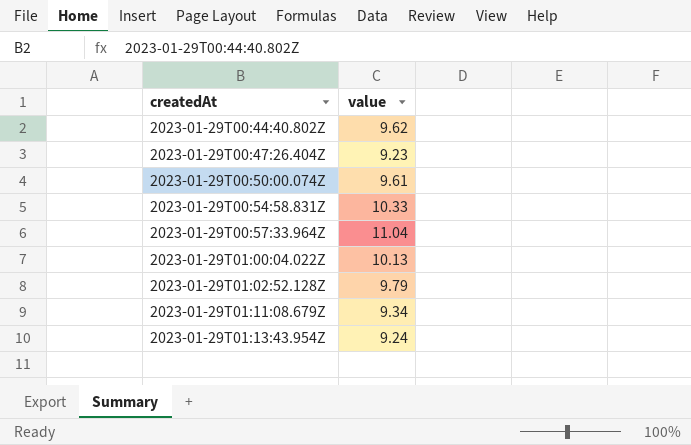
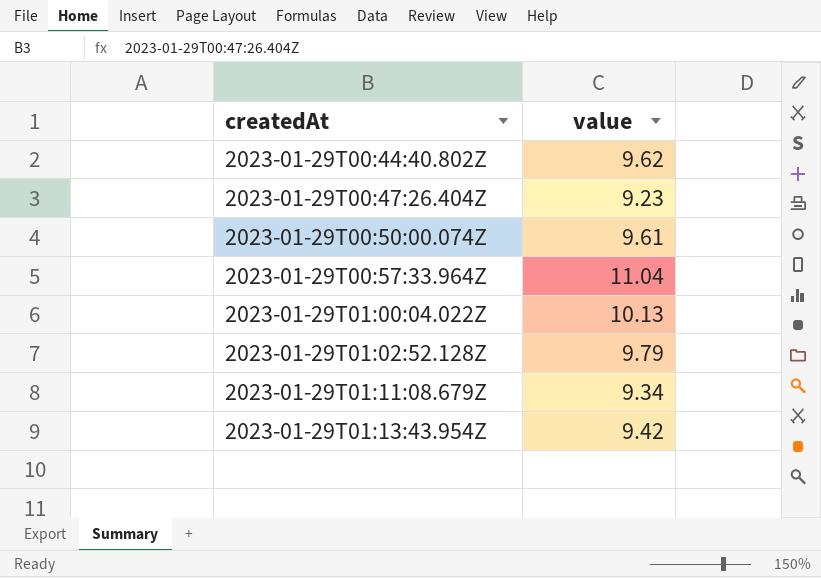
row 2023-01-29T00:54:58.831Z: 10.33 -> none
2023-01-29T01:13:43.954Z | value: 9.24 -> 9.42

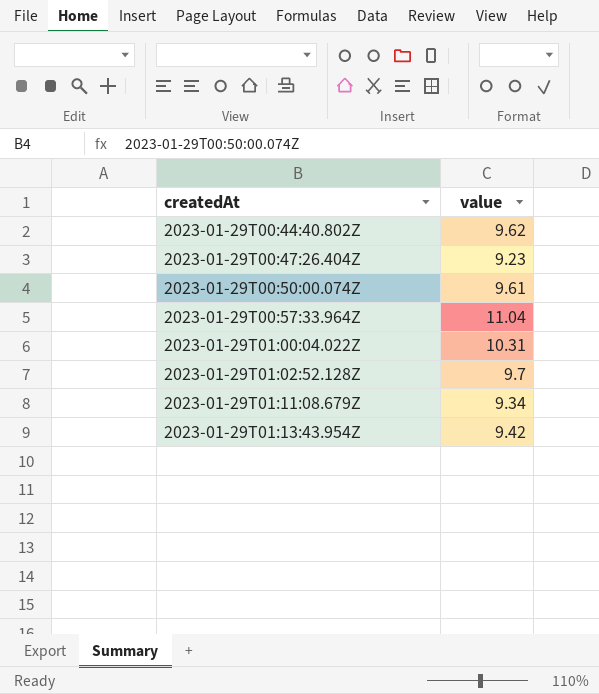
2023-01-29T01:00:04.022Z | value: 10.13 -> 10.31
2023-01-29T01:02:52.128Z | value: 9.79 -> 9.7

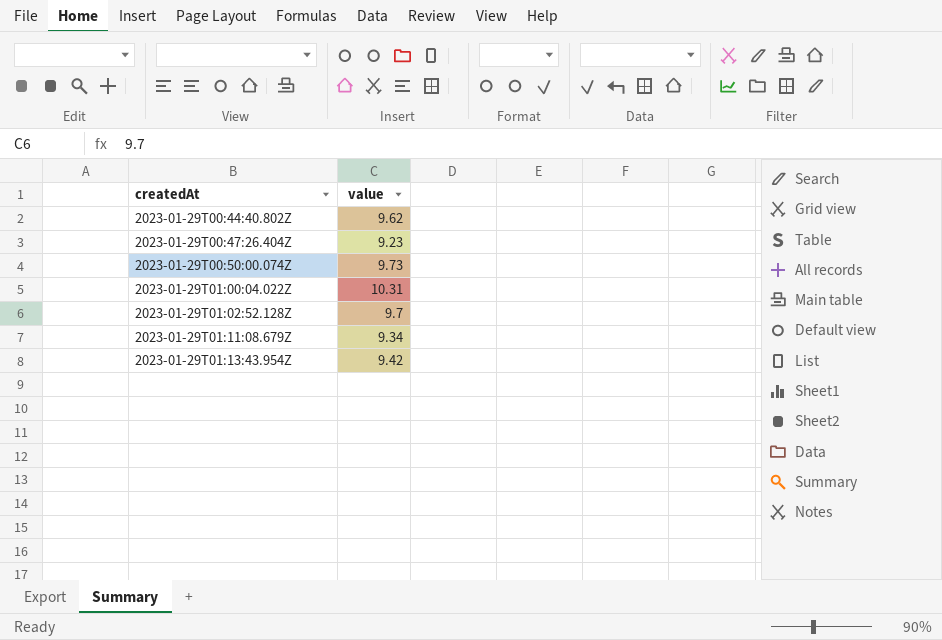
row 2023-01-29T00:57:33.964Z: 11.04 -> none
2023-01-29T00:50:00.074Z | value: 9.61 -> 9.73

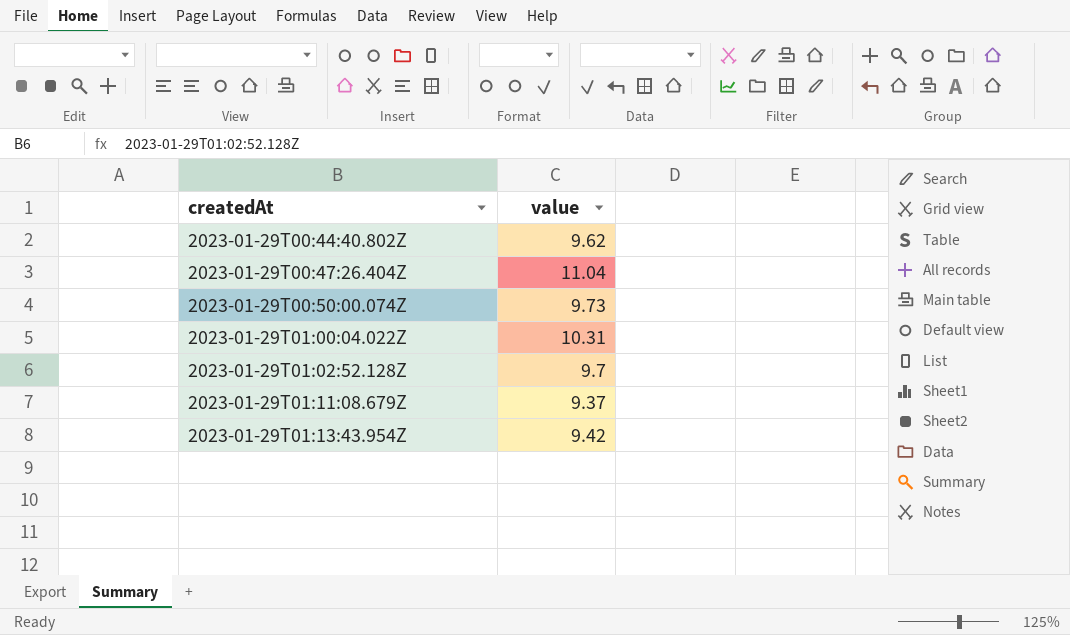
2023-01-29T00:47:26.404Z | value: 9.23 -> 11.04
2023-01-29T01:11:08.679Z | value: 9.34 -> 9.37

